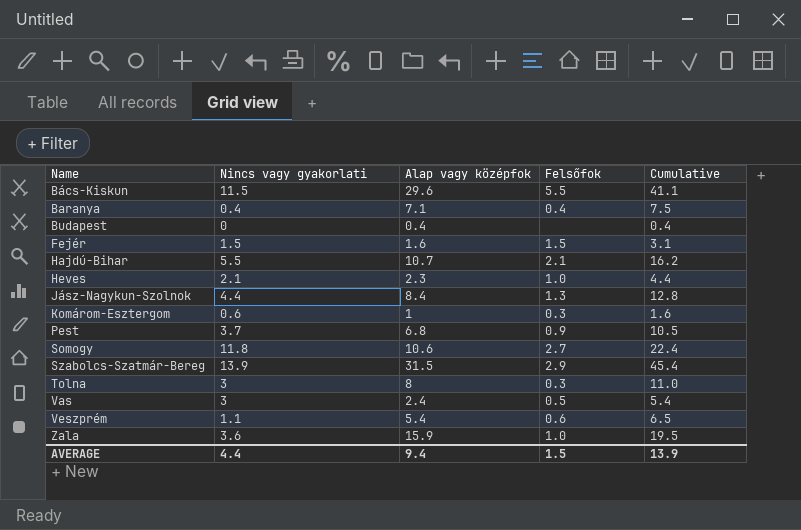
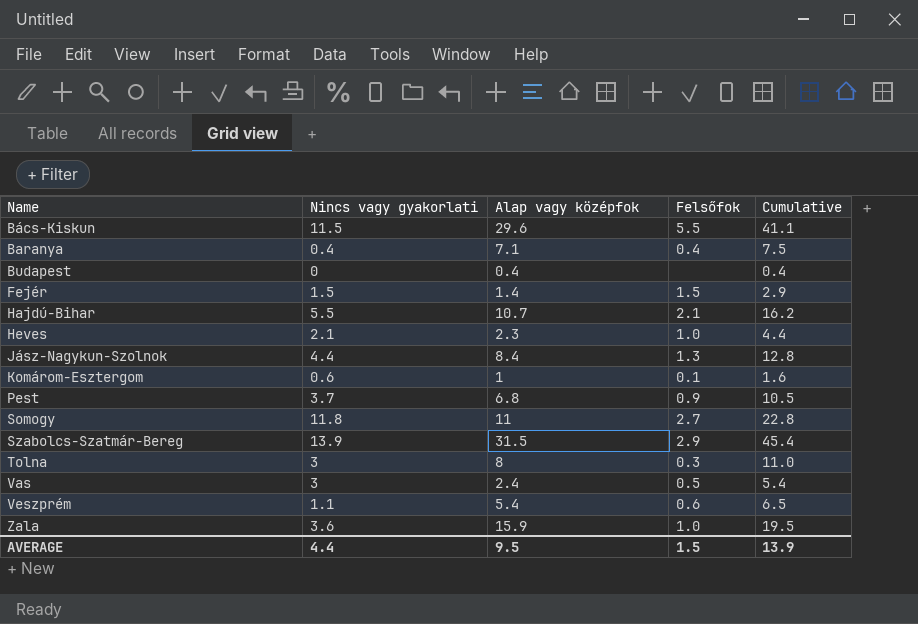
Fejér | Alap vagy középfok: 1.6 -> 1.4
Fejér | Cumulative: 3.1 -> 2.9
Komárom-Esztergom | Felsőfok: 0.3 -> 0.1
Somogy | Alap vagy középfok: 10.6 -> 11
Somogy | Cumulative: 22.4 -> 22.8
AVERAGE | Alap vagy középfok: 9.4 -> 9.5

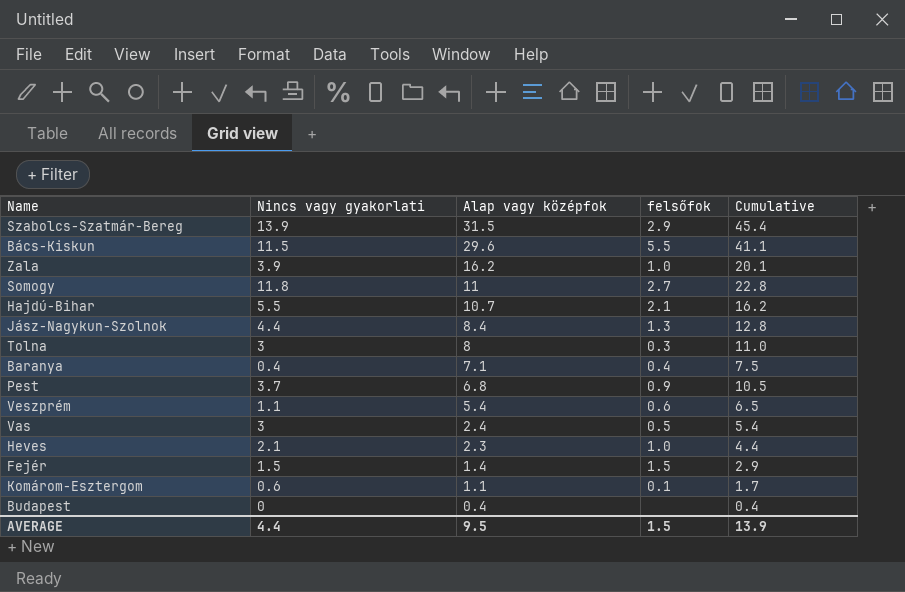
row order: Name ascending -> Alap vagy középfok descending
column name: Felsőfok -> felsőfok
Zala | Nincs vagy gyakorlati: 3.6 -> 3.9
Zala | Alap vagy középfok: 15.9 -> 16.2
Zala | Cumulative: 19.5 -> 20.1
Komárom-Esztergom | Alap vagy középfok: 1 -> 1.1
Komárom-Esztergom | Cumulative: 1.6 -> 1.7

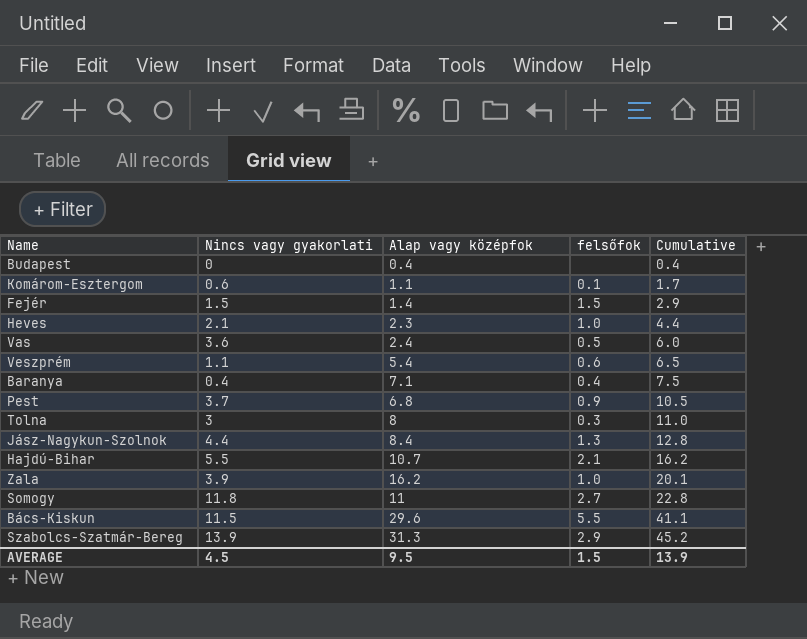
row order: Alap vagy középfok descending -> Cumulative ascending
Vas | Nincs vagy gyakorlati: 3 -> 3.6
Vas | Cumulative: 5.4 -> 6.0
Szabolcs-Szatmár-Bereg | Alap vagy középfok: 31.5 -> 31.3
Szabolcs-Szatmár-Bereg | Cumulative: 45.4 -> 45.2
AVERAGE | Nincs vagy gyakorlati: 4.4 -> 4.5

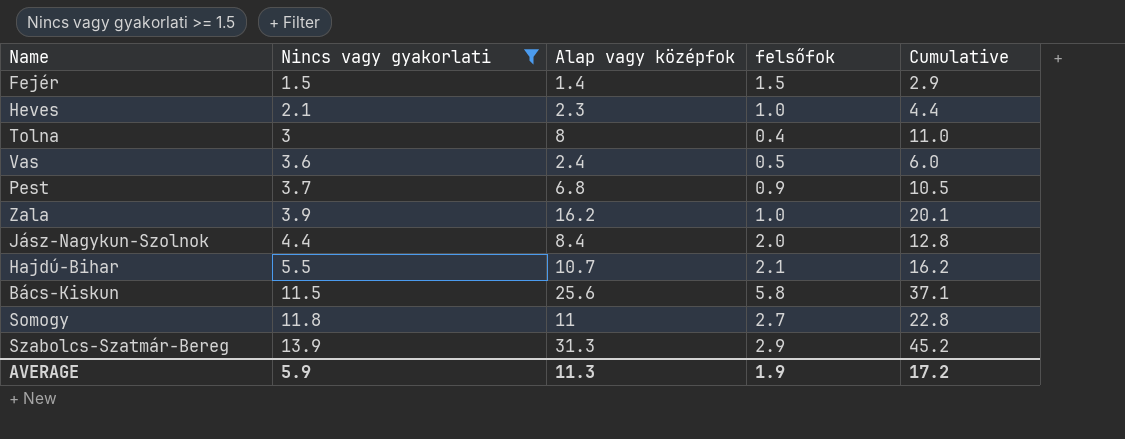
filter: none -> Nincs vagy gyakorlati >= 1.5
row order: Cumulative ascending -> Nincs vagy gyakorlati ascending
Tolna | felsőfok: 0.3 -> 0.4
Jász-Nagykun-Szolnok | felsőfok: 1.3 -> 2.0
Bács-Kiskun | Alap vagy középfok: 29.6 -> 25.6
Bács-Kiskun | felsőfok: 5.5 -> 5.8
Bács-Kiskun | Cumulative: 41.1 -> 37.1
AVERAGE | Nincs vagy gyakorlati: 4.5 -> 5.9
AVERAGE | Alap vagy középfok: 9.5 -> 11.3
AVERAGE | felsőfok: 1.5 -> 1.9
AVERAGE | Cumulative: 13.9 -> 17.2

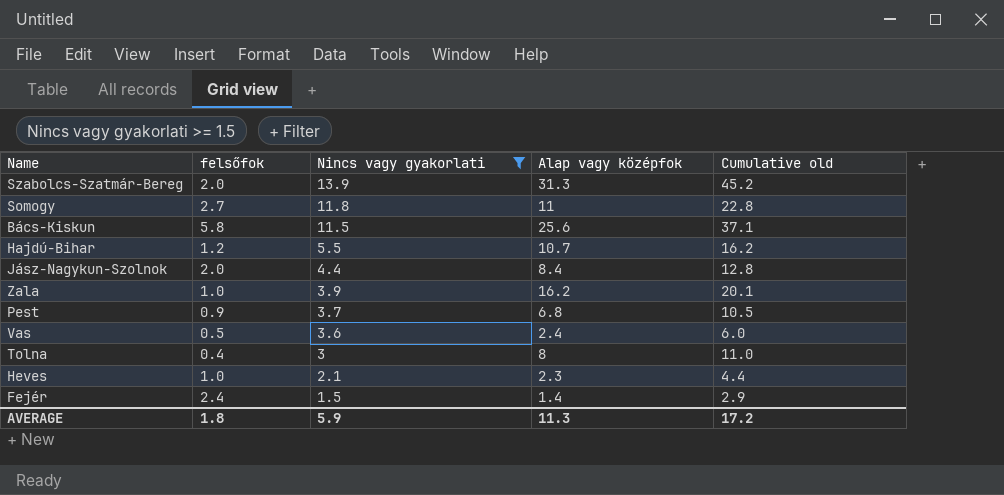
row order: Nincs vagy gyakorlati ascending -> Nincs vagy gyakorlati descending
column felsőfok | position: 4 -> 2
column name: Cumulative -> Cumulative old
Szabolcs-Szatmár-Bereg | felsőfok: 2.9 -> 2.0
Hajdú-Bihar | felsőfok: 2.1 -> 1.2
Fejér | felsőfok: 1.5 -> 2.4
AVERAGE | felsőfok: 1.9 -> 1.8

